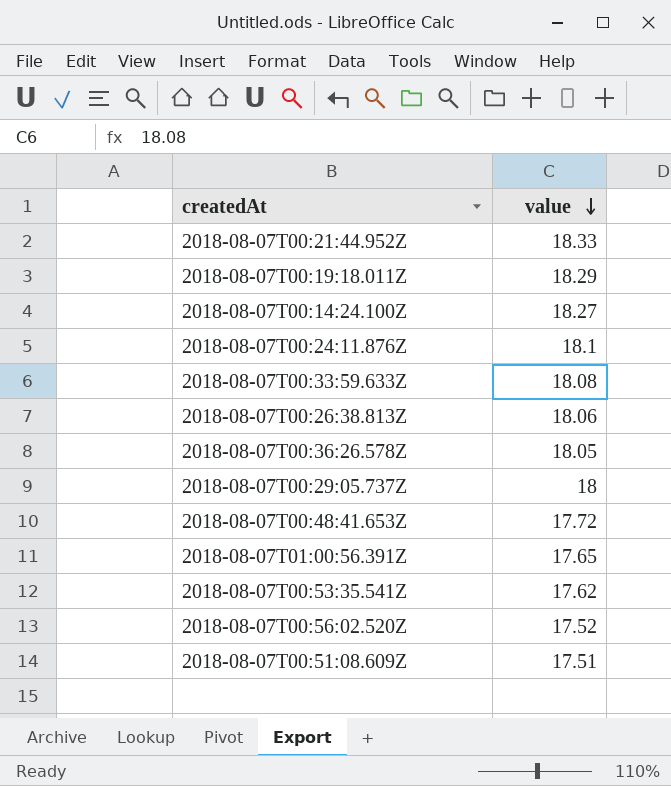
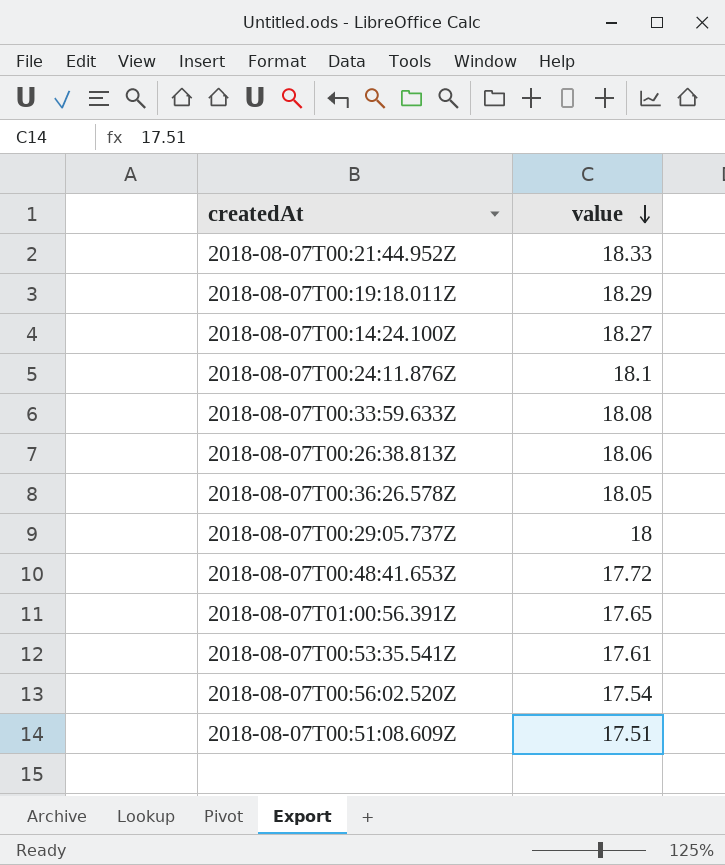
2018-08-07T00:53:35.541Z | value: 17.62 -> 17.61
2018-08-07T00:56:02.520Z | value: 17.52 -> 17.54

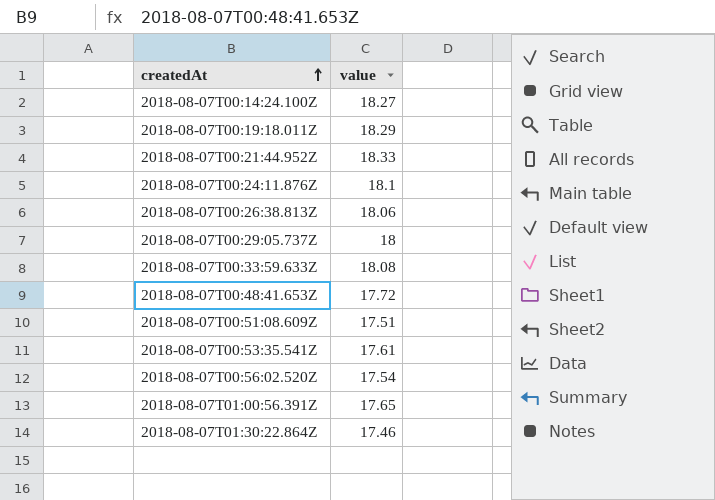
row order: value descending -> createdAt ascending
row 2018-08-07T00:36:26.578Z: 18.05 -> none
row 2018-08-07T01:30:22.864Z: none -> 17.46

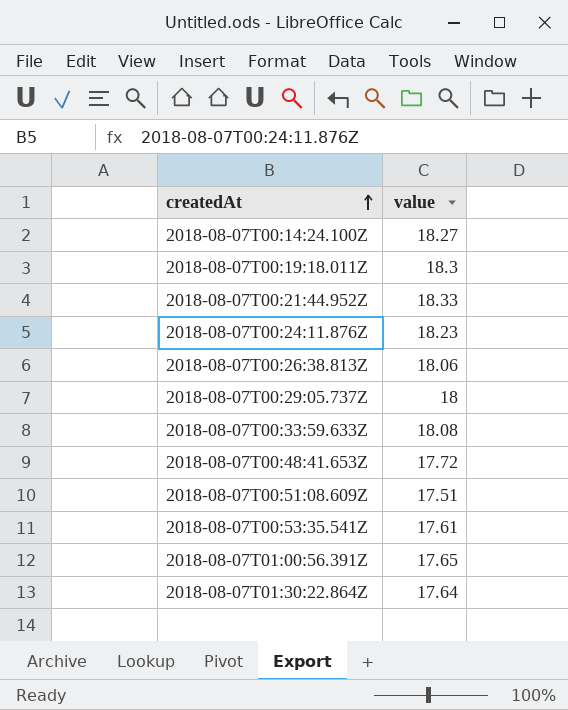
row 2018-08-07T00:56:02.520Z: 17.54 -> none
2018-08-07T00:19:18.011Z | value: 18.29 -> 18.3
2018-08-07T00:24:11.876Z | value: 18.1 -> 18.23
2018-08-07T01:30:22.864Z | value: 17.46 -> 17.64

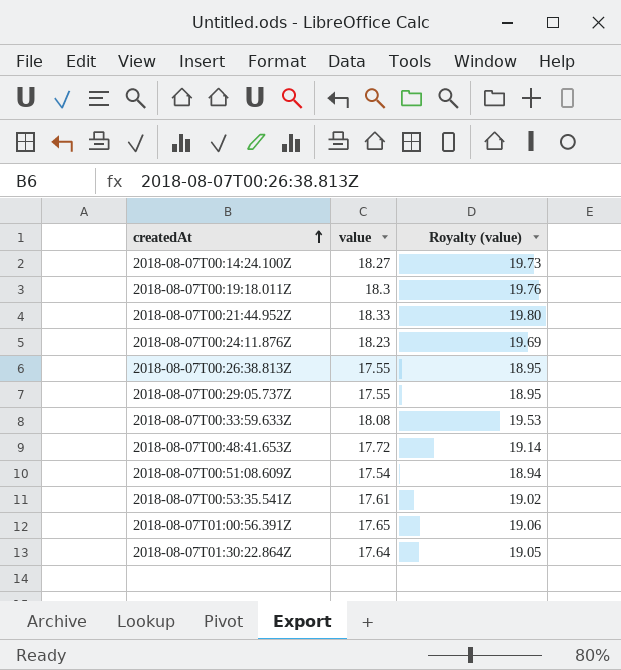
column Royalty (value) | formula: none -> [value] * 1.08
2018-08-07T00:26:38.813Z | value: 18.06 -> 17.55
2018-08-07T00:29:05.737Z | value: 18 -> 17.55
2018-08-07T00:51:08.609Z | value: 17.51 -> 17.54

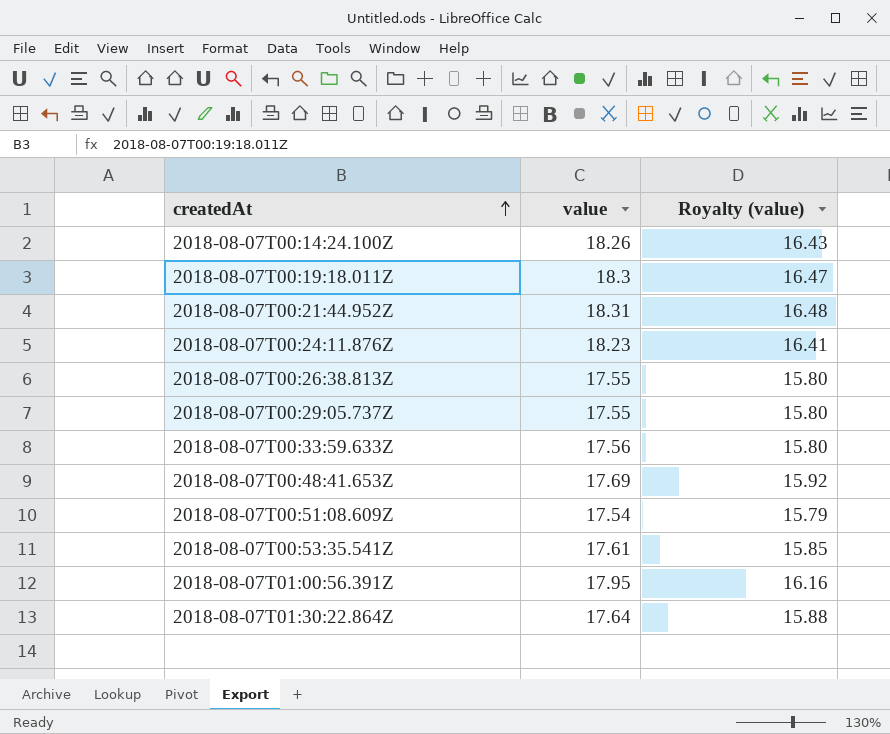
column Royalty (value) | formula: [value] * 1.08 -> [value] * 0.9
2018-08-07T00:14:24.100Z | value: 18.27 -> 18.26
2018-08-07T00:21:44.952Z | value: 18.33 -> 18.31
2018-08-07T00:33:59.633Z | value: 18.08 -> 17.56
2018-08-07T00:48:41.653Z | value: 17.72 -> 17.69
2018-08-07T01:00:56.391Z | value: 17.65 -> 17.95

